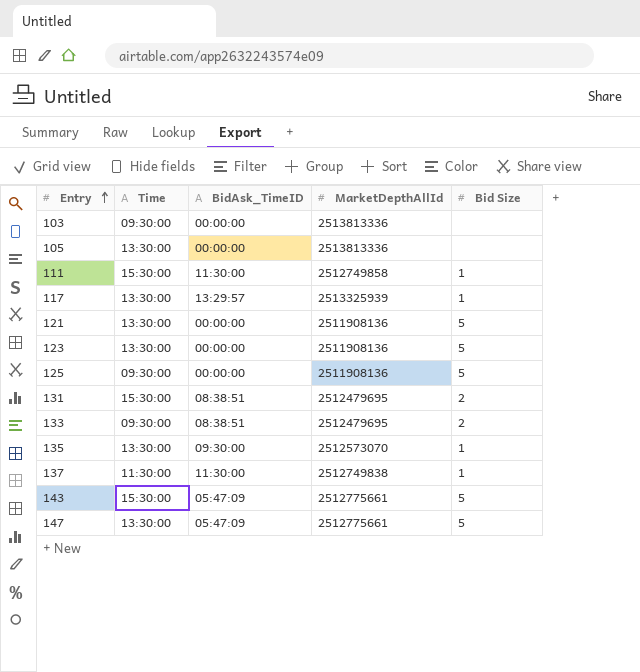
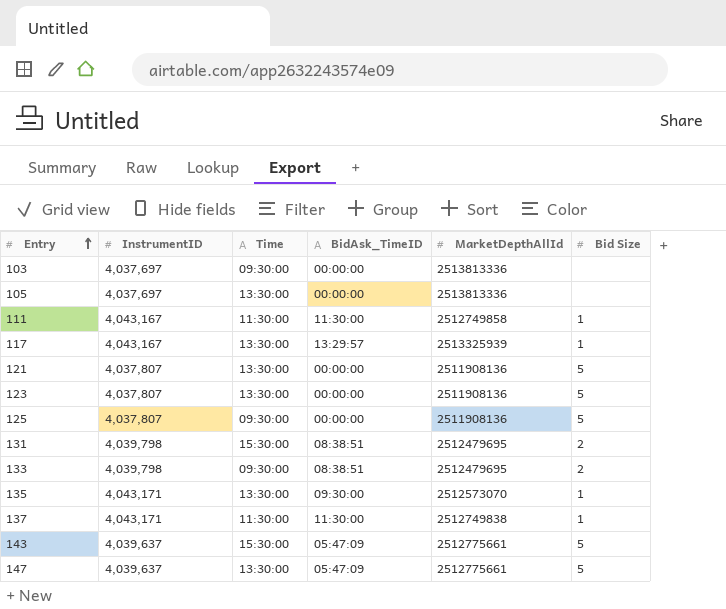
column InstrumentID | position: none -> 2
111 | Time: 15:30:00 -> 11:30:00

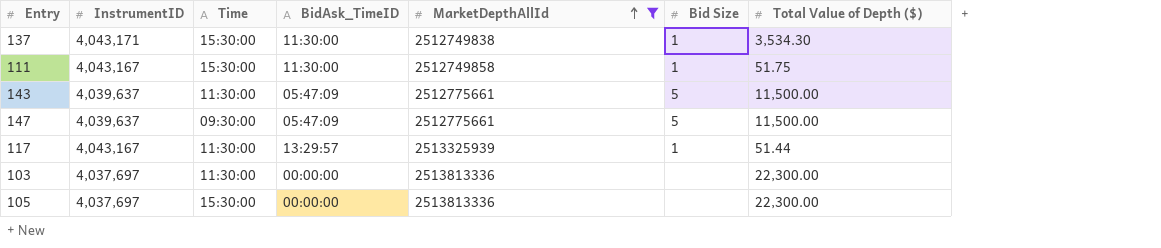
filter: none -> MarketDepthAllId >= 2512749838
row order: Entry ascending -> MarketDepthAllId ascending
column Total Value of Depth ($) | position: none -> 7
137 | Time: 11:30:00 -> 15:30:00
111 | Time: 11:30:00 -> 15:30:00
143 | Time: 15:30:00 -> 11:30:00
147 | Time: 13:30:00 -> 09:30:00
117 | Time: 13:30:00 -> 11:30:00
103 | Time: 09:30:00 -> 11:30:00
105 | Time: 13:30:00 -> 15:30:00

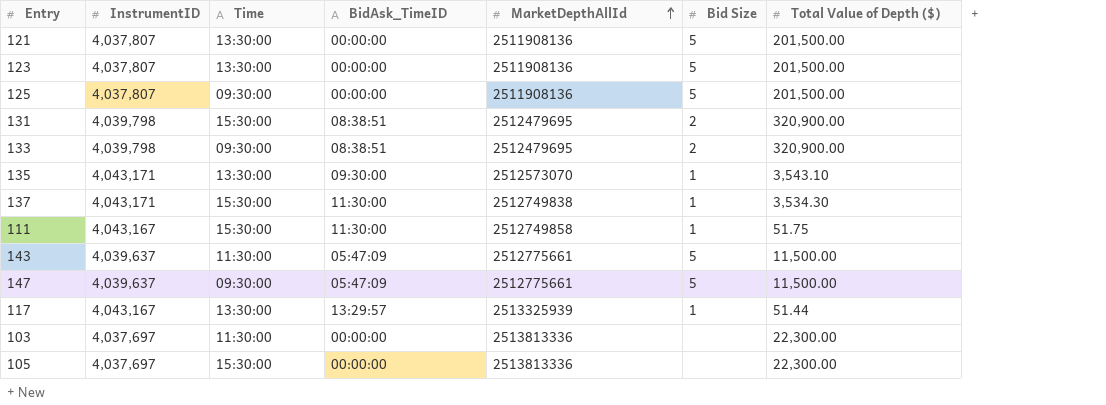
filter: MarketDepthAllId >= 2512749838 -> none
117 | Time: 11:30:00 -> 13:30:00

